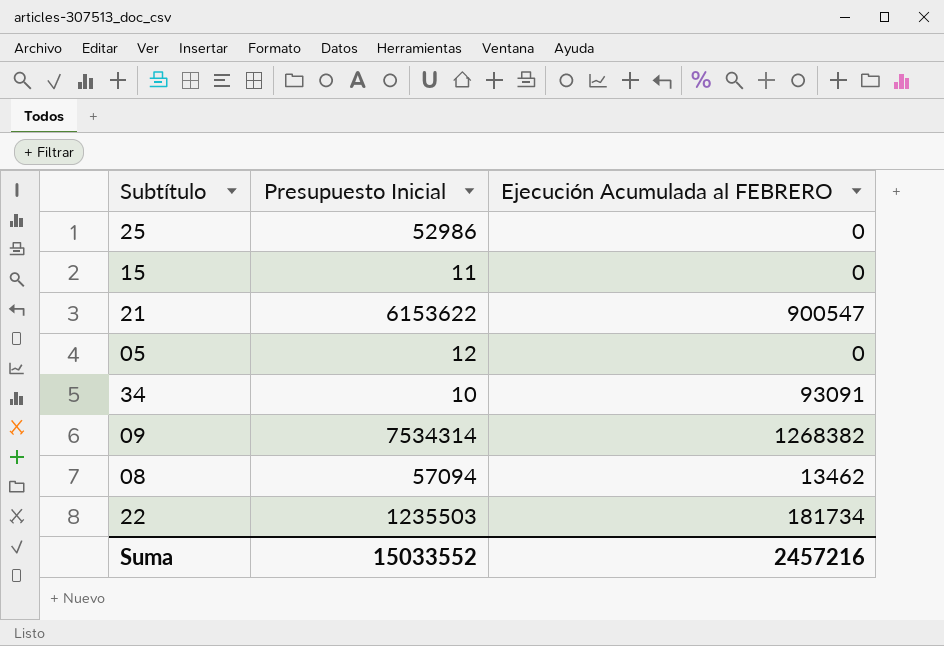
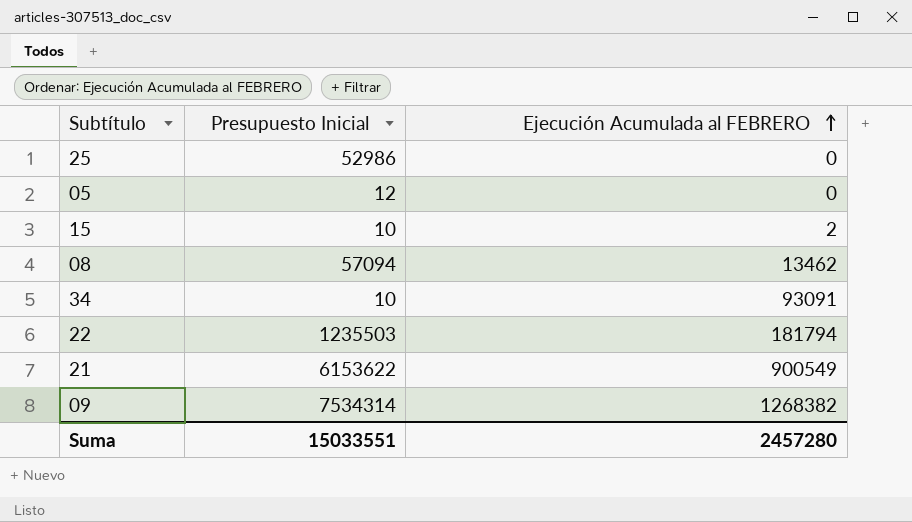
row order: none -> Ejecución Acumulada al FEBRERO ascending
15 | Presupuesto Inicial: 11 -> 10
15 | Ejecución Acumulada al FEBRERO: 0 -> 2
22 | Ejecución Acumulada al FEBRERO: 181734 -> 181794
21 | Ejecución Acumulada al FEBRERO: 900547 -> 900549
Suma | Presupuesto Inicial: 15033552 -> 15033551
Suma | Ejecución Acumulada al FEBRERO: 2457216 -> 2457280

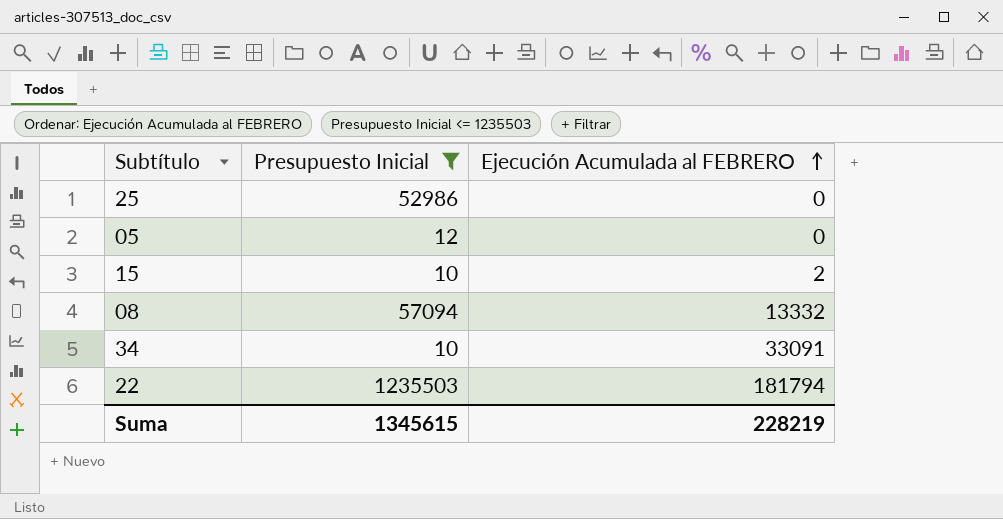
filter: none -> Presupuesto Inicial <= 1235503
08 | Ejecución Acumulada al FEBRERO: 13462 -> 13332
34 | Ejecución Acumulada al FEBRERO: 93091 -> 33091
Suma | Presupuesto Inicial: 15033551 -> 1345615
Suma | Ejecución Acumulada al FEBRERO: 2457280 -> 228219

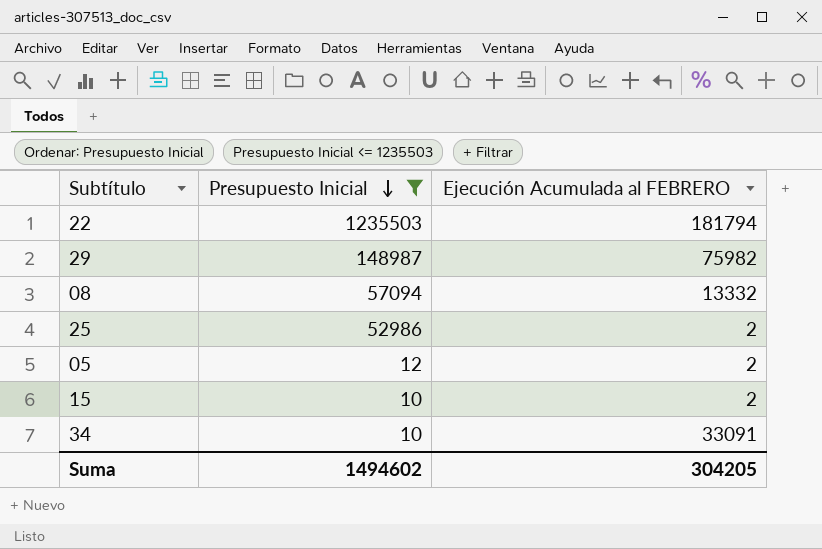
row order: Ejecución Acumulada al FEBRERO ascending -> Presupuesto Inicial descending
row 29: none -> 148987 | 75982
25 | Ejecución Acumulada al FEBRERO: 0 -> 2
05 | Ejecución Acumulada al FEBRERO: 0 -> 2
Suma | Presupuesto Inicial: 1345615 -> 1494602
Suma | Ejecución Acumulada al FEBRERO: 228219 -> 304205

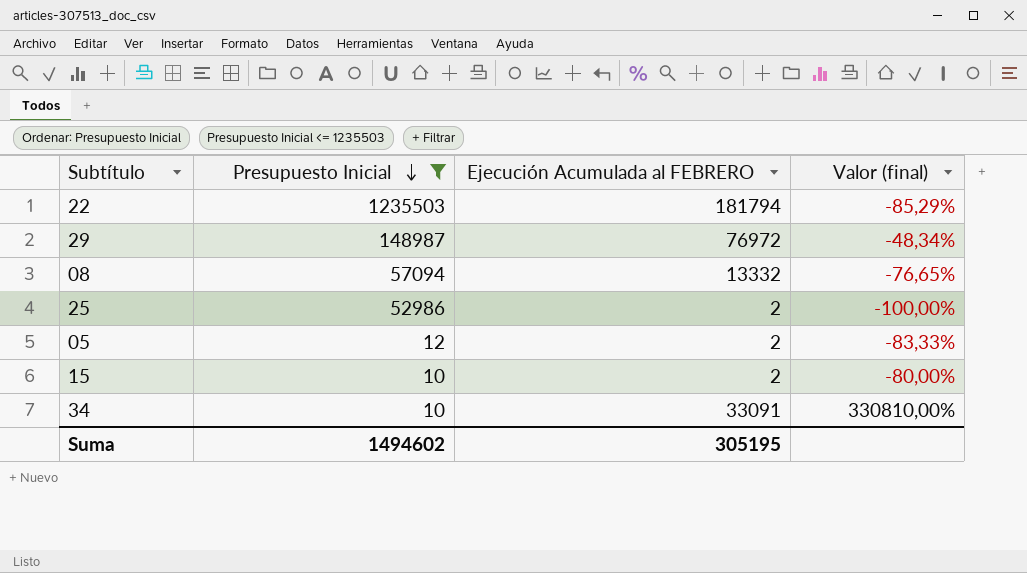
column Valor (final) | formula: none -> ([Ejecución Acumulada al FEBRERO] - [Presupuesto Inicial]) / [Presupuesto Inicial]
29 | Ejecución Acumulada al FEBRERO: 75982 -> 76972
Suma | Ejecución Acumulada al FEBRERO: 304205 -> 305195

